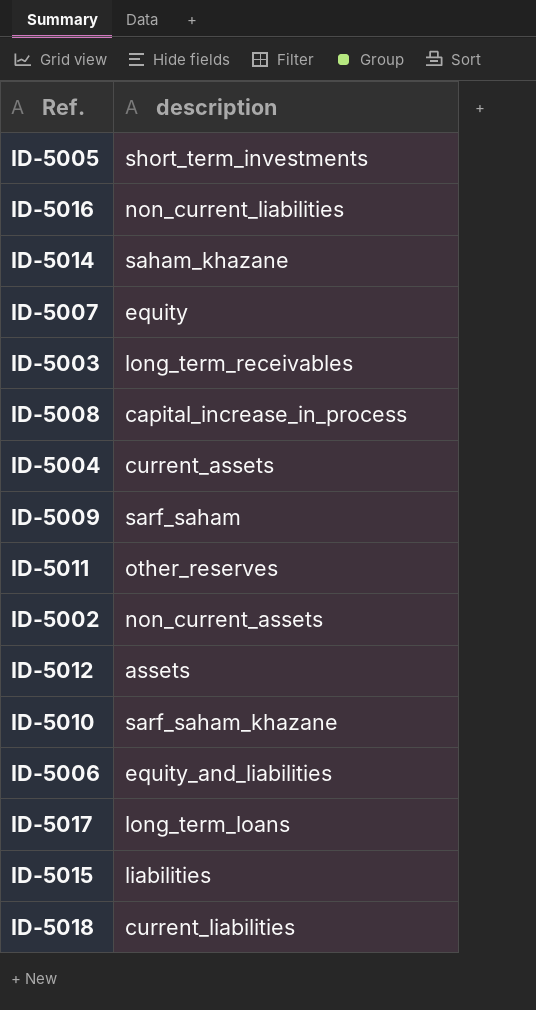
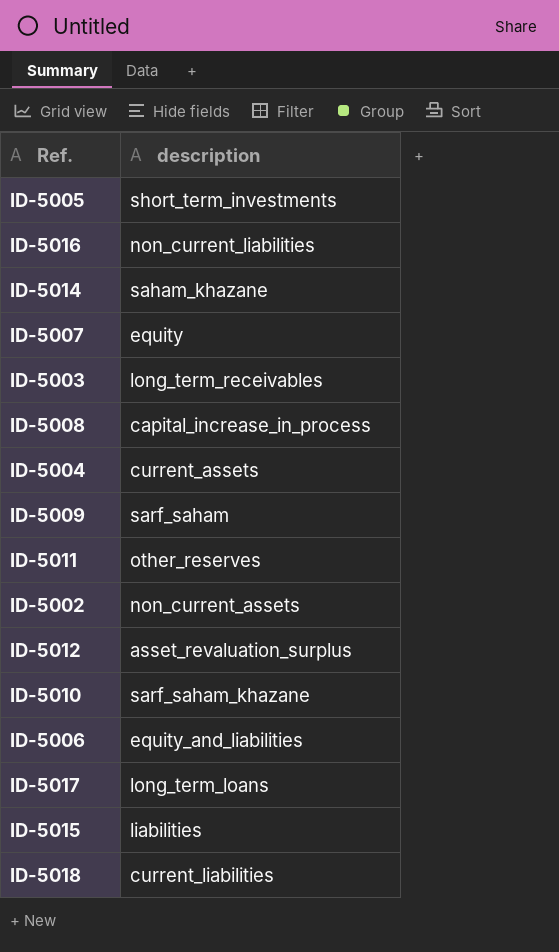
ID-5012 | description: assets -> asset_revaluation_surplus

